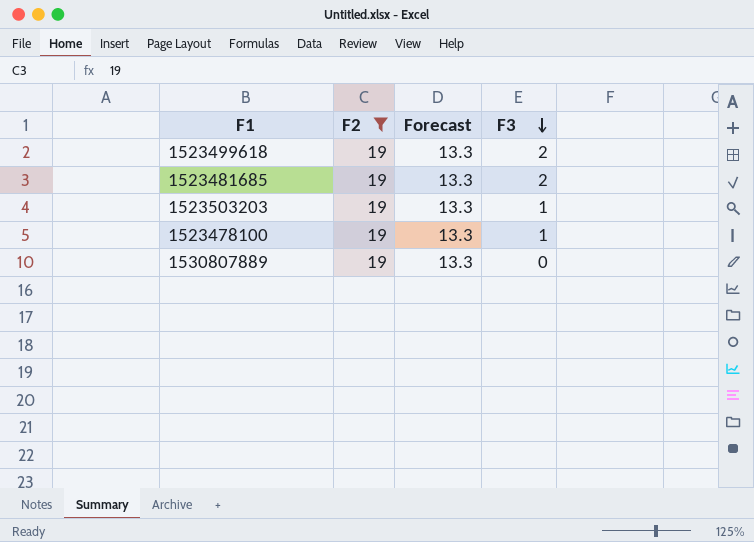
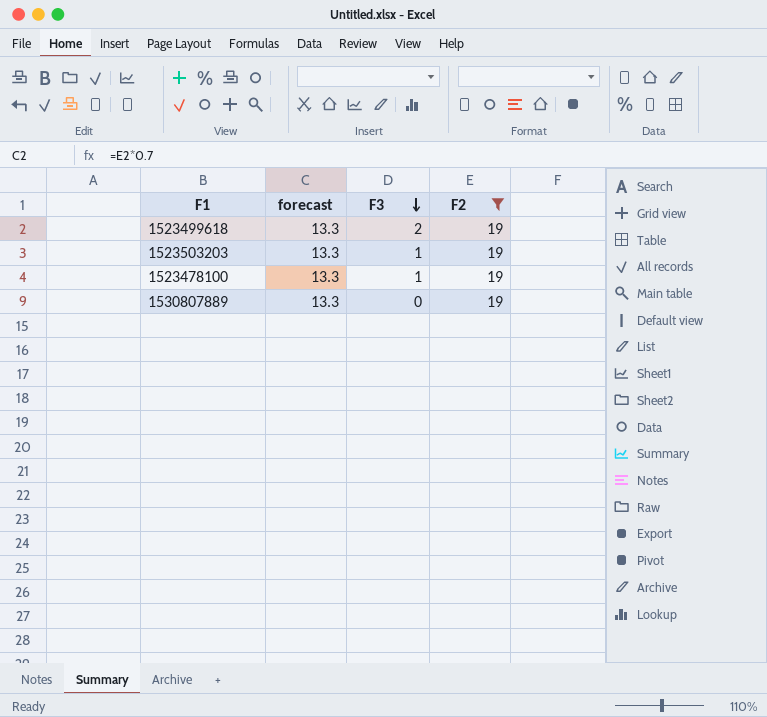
column name: Forecast -> forecast
column F2 | position: 2 -> 4
row 1523481685: 19 | 13.3 | 2 -> none

